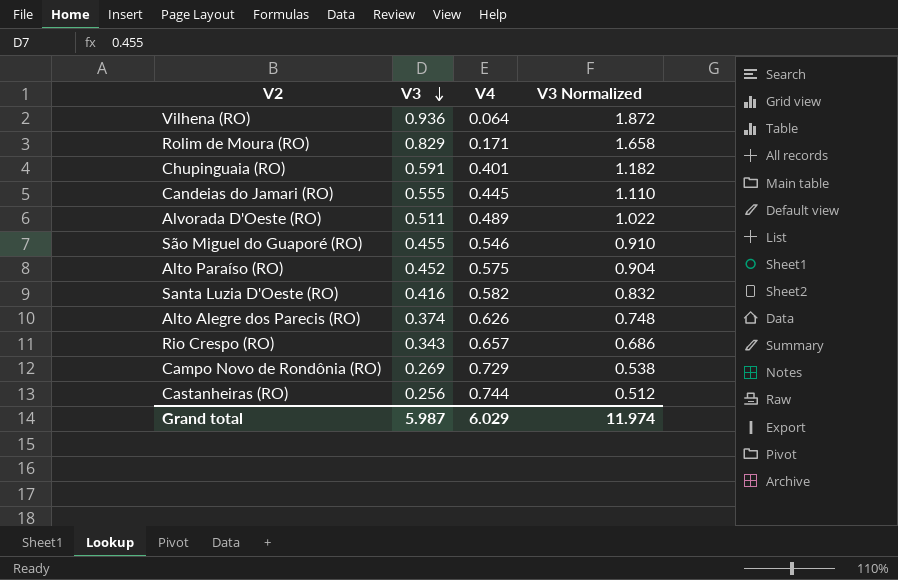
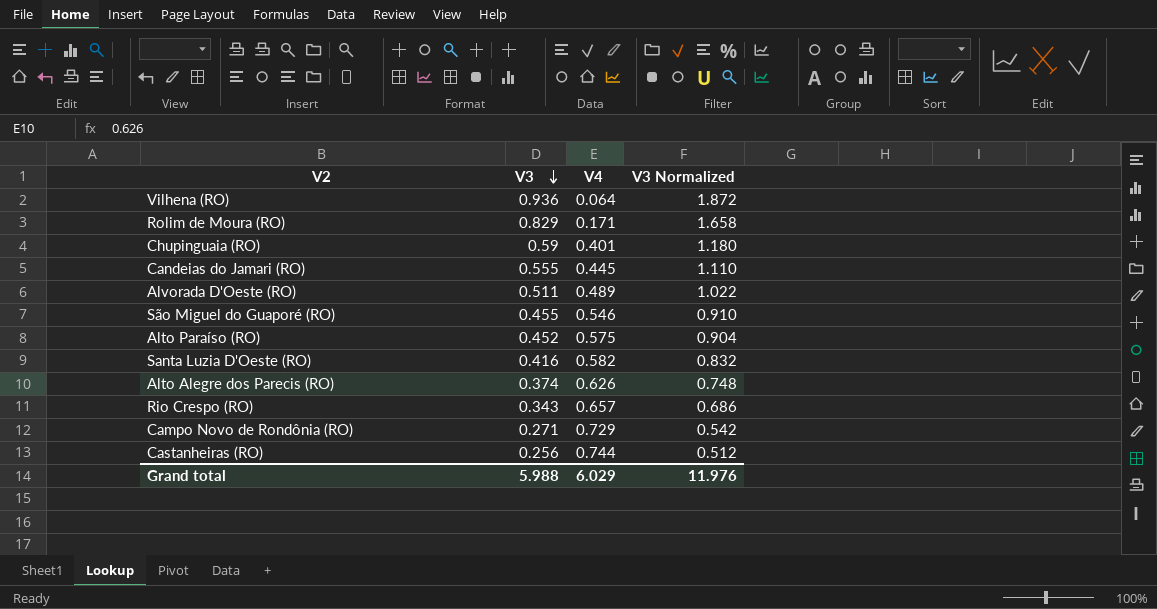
Chupinguaia (RO) | V3: 0.591 -> 0.59
Chupinguaia (RO) | V3 Normalized: 1.182 -> 1.180
Campo Novo de Rondônia (RO) | V3: 0.269 -> 0.271
Campo Novo de Rondônia (RO) | V3 Normalized: 0.538 -> 0.542
Grand total | V3: 5.987 -> 5.988
Grand total | V3 Normalized: 11.974 -> 11.976

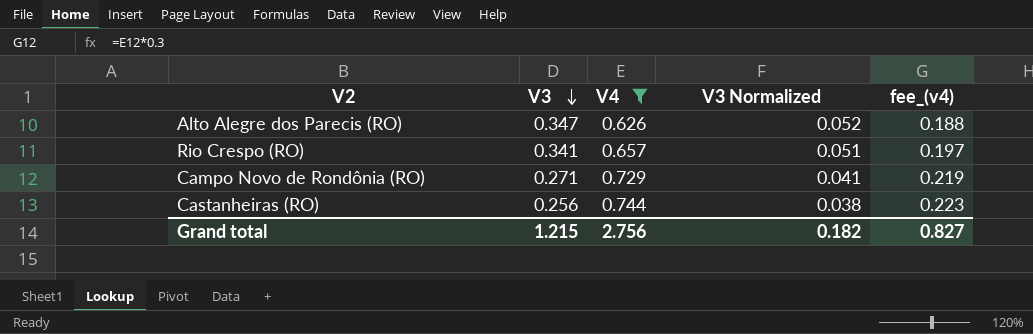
filter: none -> V4 >= 0.626
column V3 Normalized | formula: [V3] * 2 -> [V3] * 0.15
column fee_(v4) | formula: none -> [V4] * 0.3
Alto Alegre dos Parecis (RO) | V3: 0.374 -> 0.347
Rio Crespo (RO) | V3: 0.343 -> 0.341
Grand total | V3: 5.988 -> 1.215
Grand total | V4: 6.029 -> 2.756
Grand total | V3 Normalized: 11.976 -> 0.182

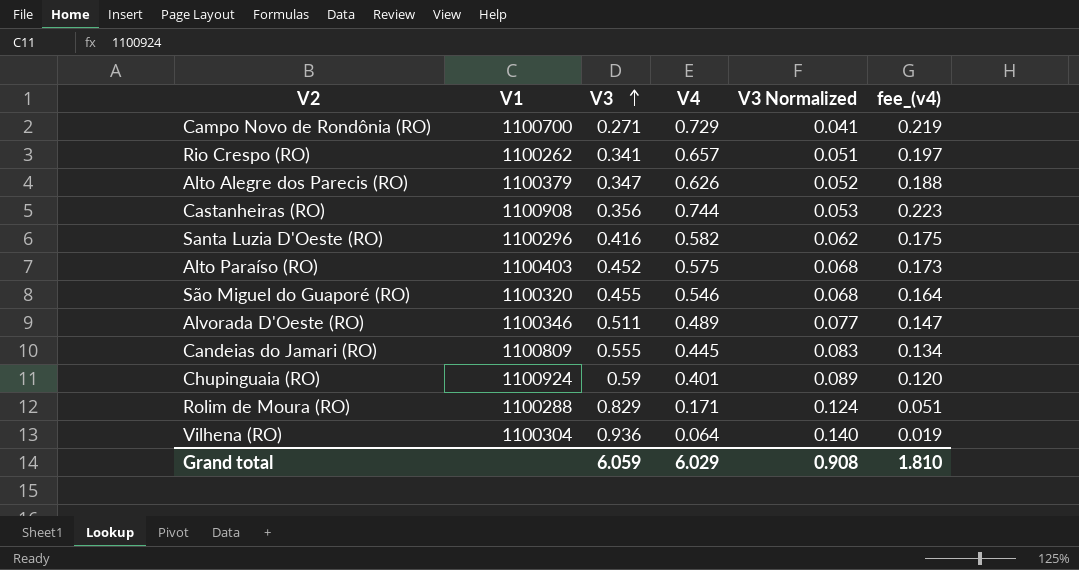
filter: V4 >= 0.626 -> none
row order: V3 descending -> V3 ascending
column V1 | position: none -> 2
Castanheiras (RO) | V3: 0.256 -> 0.356
Castanheiras (RO) | V3 Normalized: 0.038 -> 0.053
Grand total | V3: 1.215 -> 6.059
Grand total | V4: 2.756 -> 6.029
Grand total | V3 Normalized: 0.182 -> 0.908
Grand total | fee_(v4): 0.827 -> 1.810

